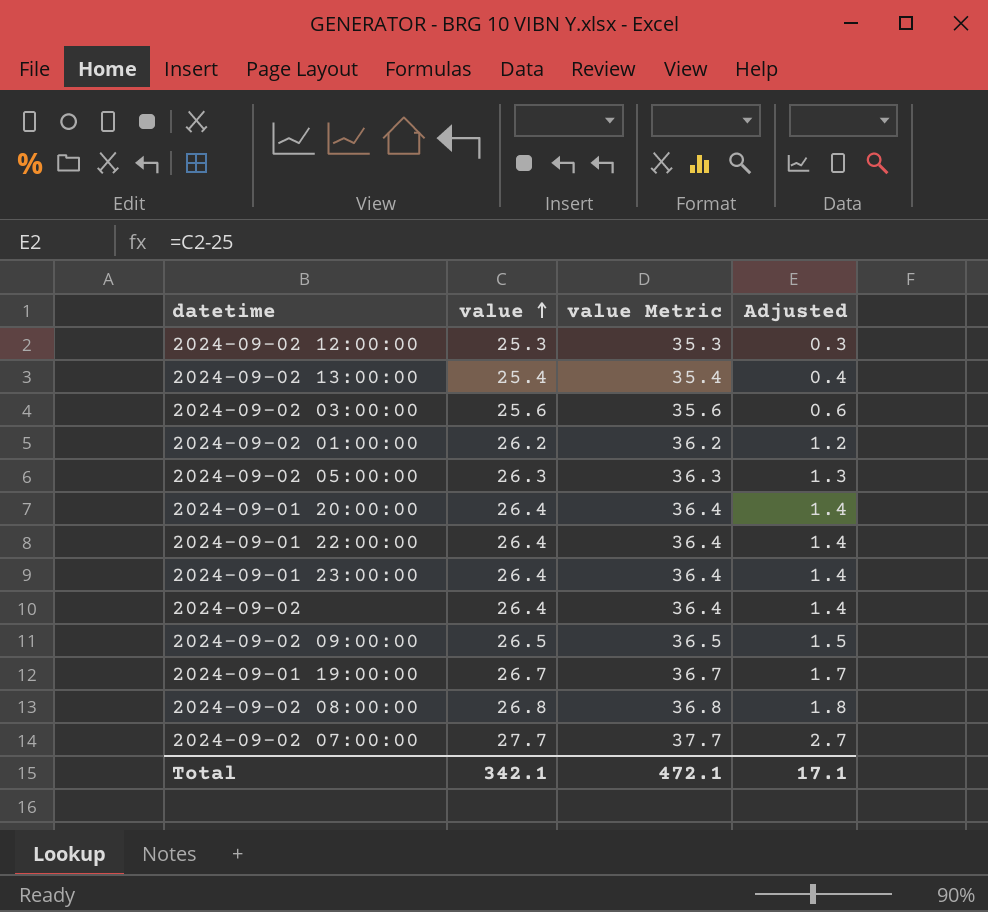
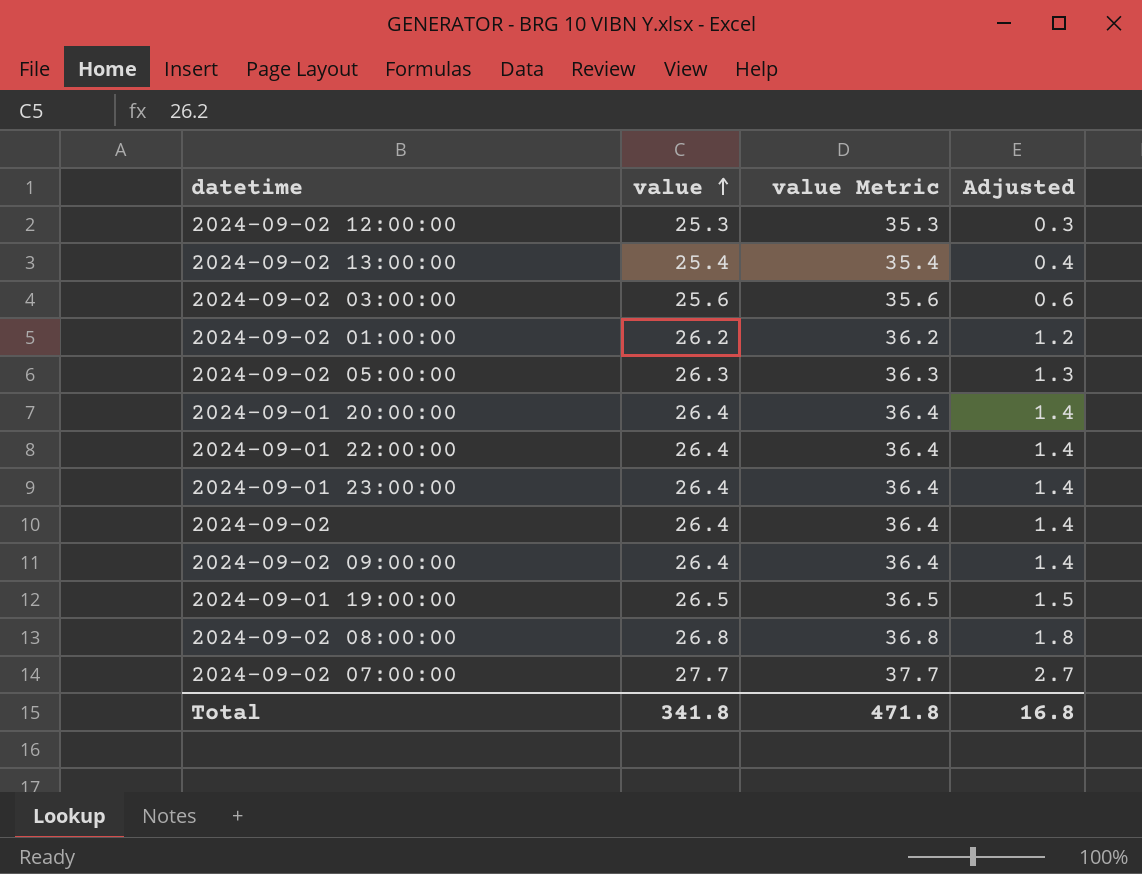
2024-09-02 09:00:00 | value: 26.5 -> 26.4
2024-09-02 09:00:00 | value Metric: 36.5 -> 36.4
2024-09-02 09:00:00 | Adjusted: 1.5 -> 1.4
2024-09-01 19:00:00 | value: 26.7 -> 26.5
2024-09-01 19:00:00 | value Metric: 36.7 -> 36.5
2024-09-01 19:00:00 | Adjusted: 1.7 -> 1.5
Total | value: 342.1 -> 341.8
Total | value Metric: 472.1 -> 471.8
Total | Adjusted: 17.1 -> 16.8

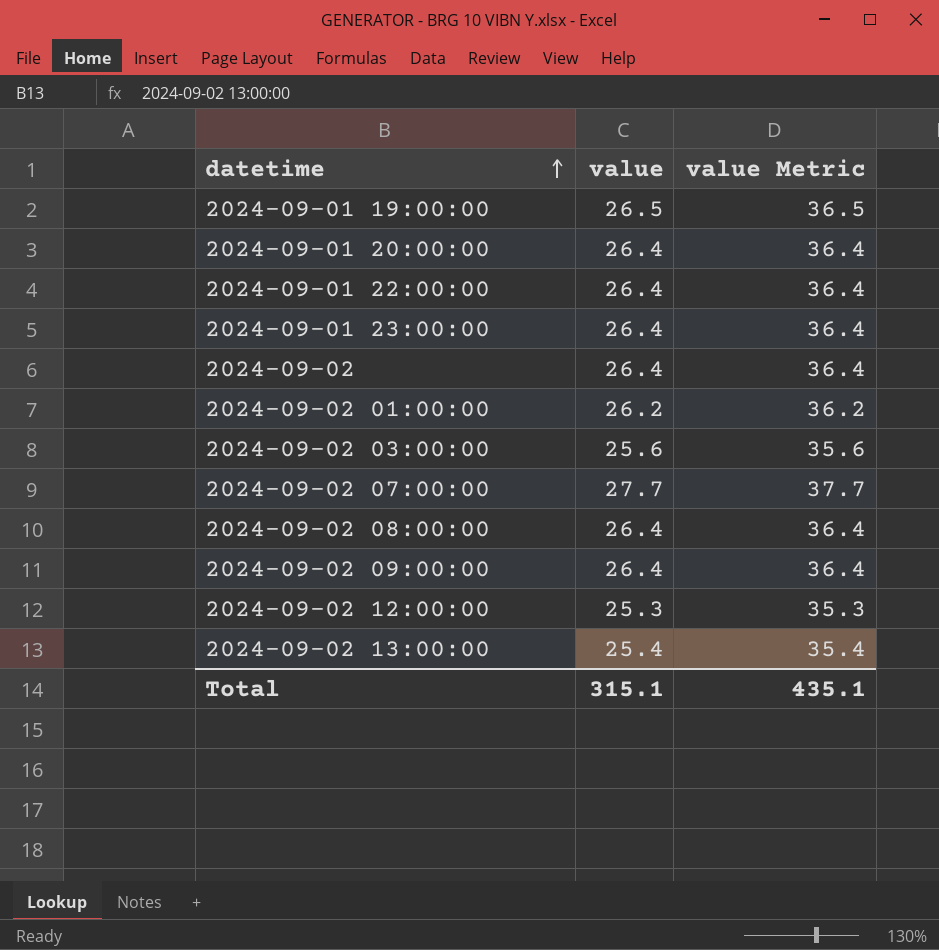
row order: value ascending -> datetime ascending
column Adjusted | formula: [value] - 25 -> none
row 2024-09-02 05:00:00: 26.3 | 36.3 | 1.3 -> none
2024-09-02 08:00:00 | value: 26.8 -> 26.4
2024-09-02 08:00:00 | value Metric: 36.8 -> 36.4
Total | value: 341.8 -> 315.1
Total | value Metric: 471.8 -> 435.1

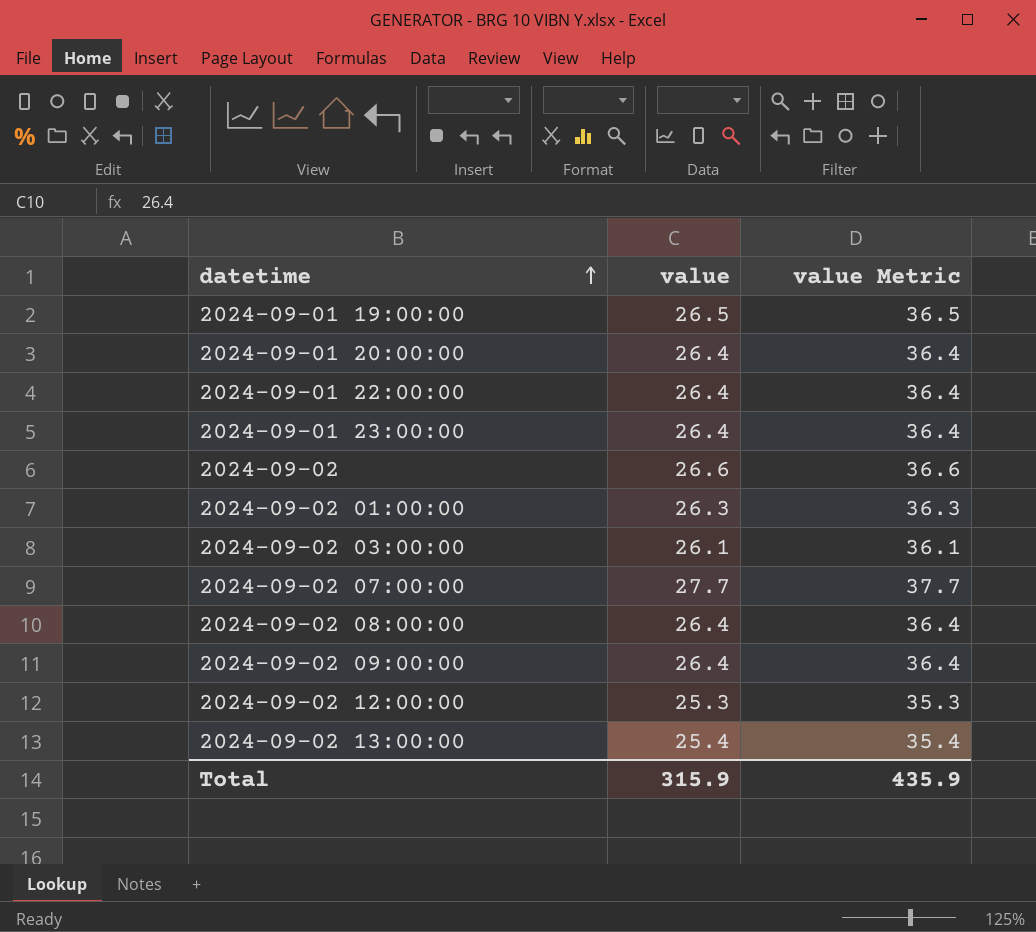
2024-09-02 | value: 26.4 -> 26.6
2024-09-02 | value Metric: 36.4 -> 36.6
2024-09-02 01:00:00 | value: 26.2 -> 26.3
2024-09-02 01:00:00 | value Metric: 36.2 -> 36.3
2024-09-02 03:00:00 | value: 25.6 -> 26.1
2024-09-02 03:00:00 | value Metric: 35.6 -> 36.1
Total | value: 315.1 -> 315.9
Total | value Metric: 435.1 -> 435.9

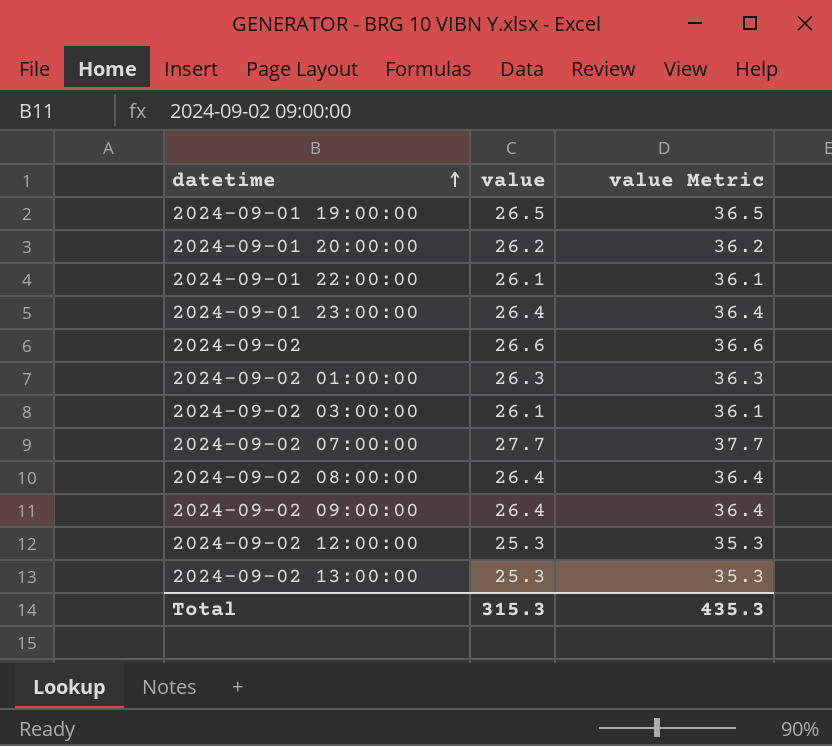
2024-09-01 20:00:00 | value: 26.4 -> 26.2
2024-09-01 20:00:00 | value Metric: 36.4 -> 36.2
2024-09-01 22:00:00 | value: 26.4 -> 26.1
2024-09-01 22:00:00 | value Metric: 36.4 -> 36.1
2024-09-02 13:00:00 | value: 25.4 -> 25.3
2024-09-02 13:00:00 | value Metric: 35.4 -> 35.3
Total | value: 315.9 -> 315.3
Total | value Metric: 435.9 -> 435.3

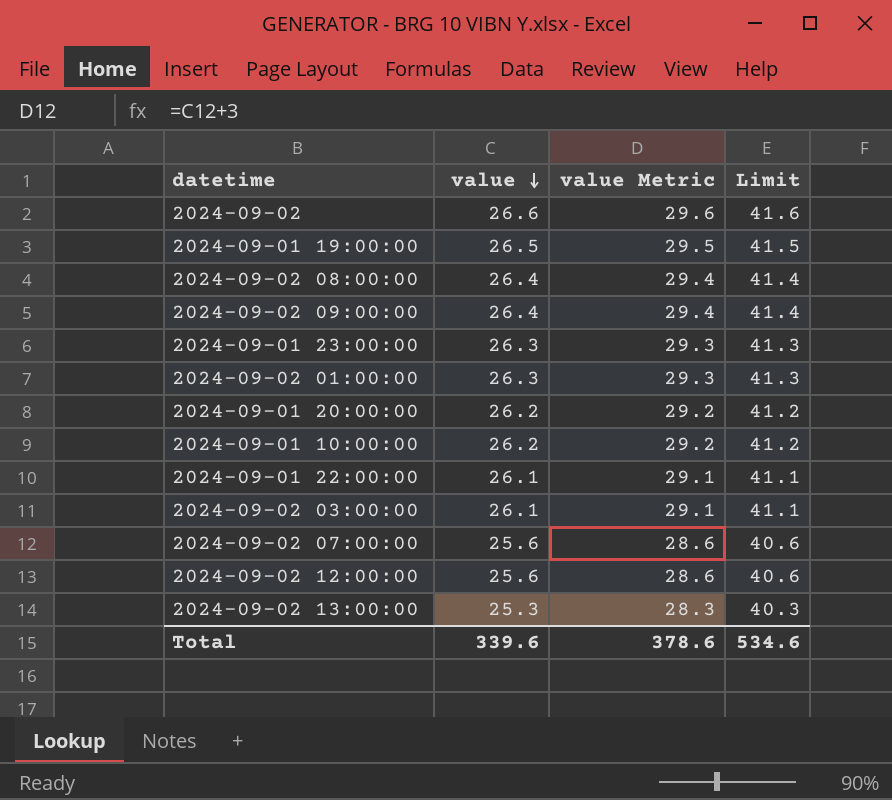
row order: datetime ascending -> value descending
column value Metric | formula: [value] + 10 -> [value] + 3
column Limit | formula: none -> [value] + 15
2024-09-01 23:00:00 | value: 26.4 -> 26.3
row 2024-09-01 10:00:00: none -> 26.2 | 29.2 | 41.2
2024-09-02 07:00:00 | value: 27.7 -> 25.6
2024-09-02 12:00:00 | value: 25.3 -> 25.6
Total | value: 315.3 -> 339.6
Total | value Metric: 435.3 -> 378.6

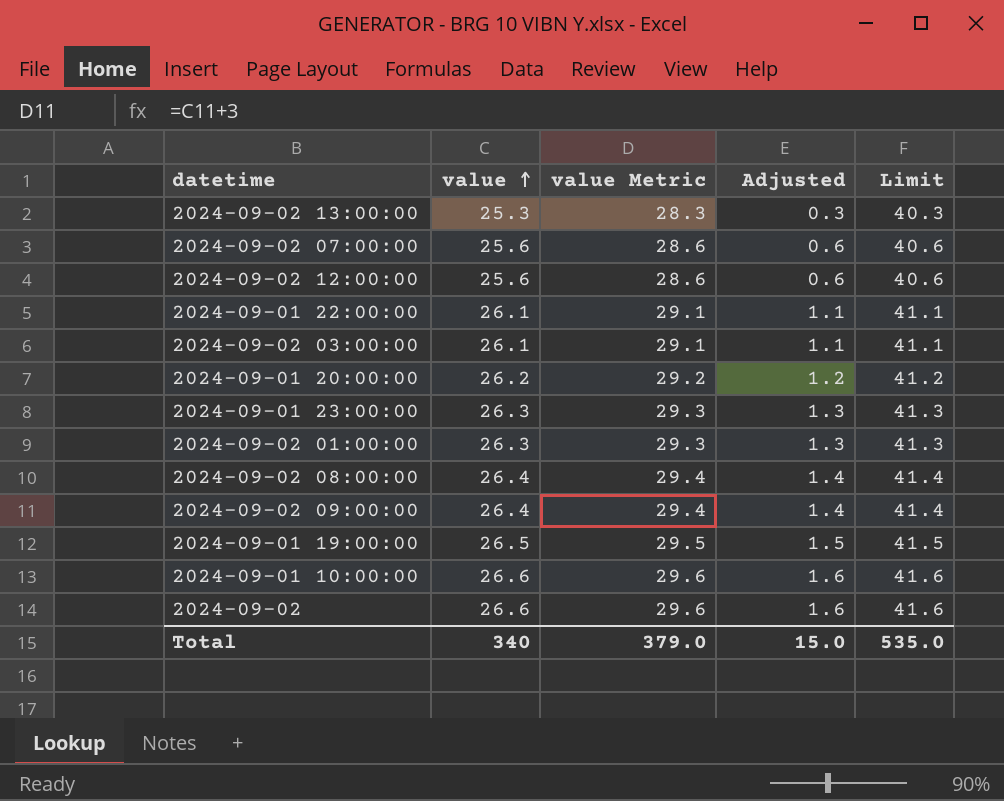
row order: value descending -> value ascending
column Adjusted | formula: none -> [value] - 25
2024-09-01 10:00:00 | value: 26.2 -> 26.6
2024-09-01 10:00:00 | value Metric: 29.2 -> 29.6
2024-09-01 10:00:00 | Limit: 41.2 -> 41.6
Total | value: 339.6 -> 340
Total | value Metric: 378.6 -> 379.0
Total | Limit: 534.6 -> 535.0

